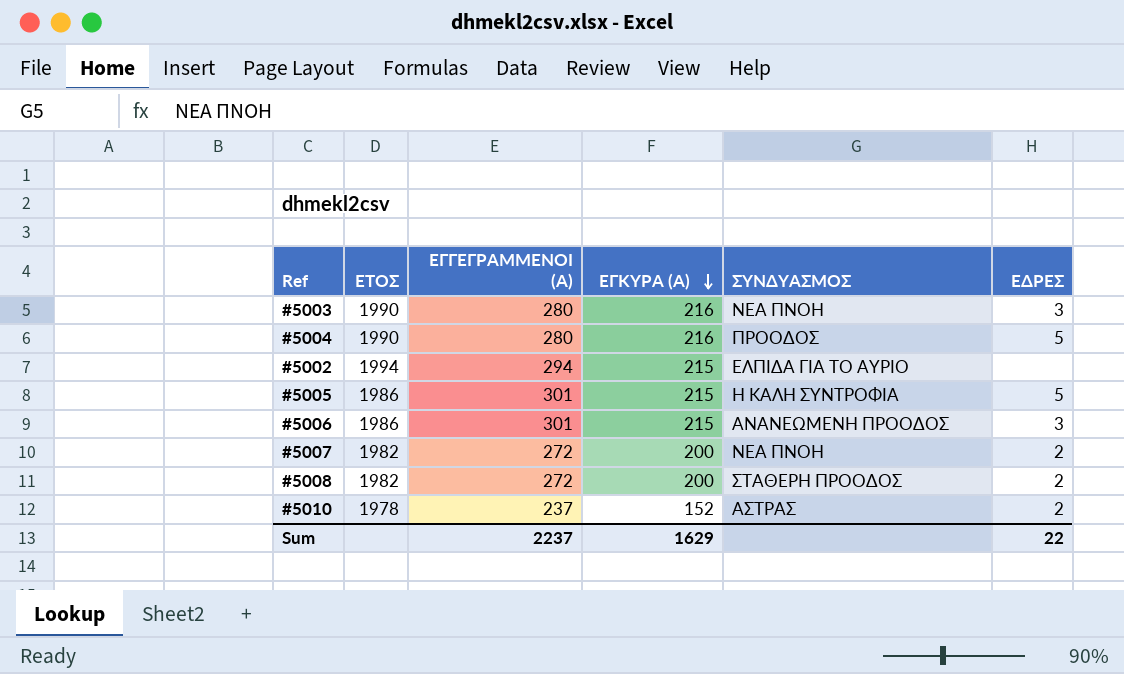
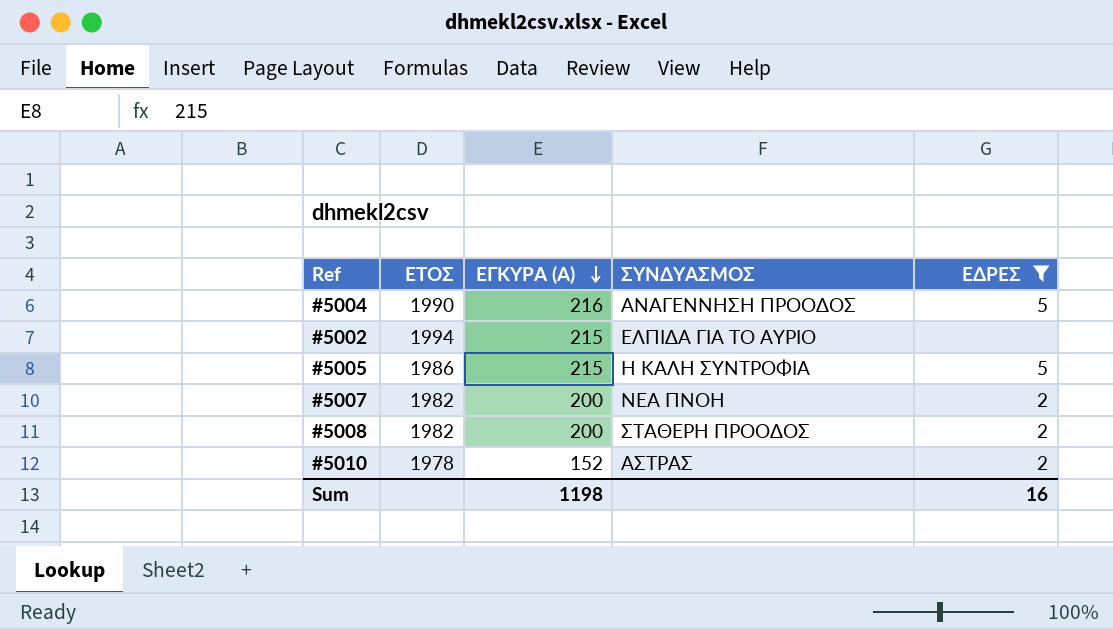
filter: none -> ΕΔΡΕΣ != 3
column ΕΓΓΕΓΡΑΜΜΕΝΟΙ (Α) | position: 3 -> none
#5004 | ΣΥΝΔΥΑΣΜΟΣ: ΠΡΟΟΔΟΣ -> ΑΝΑΓΕΝΝΗΣΗ ΠΡΟΟΔΟΣ
Sum | ΕΓΚΥΡΑ (Α): 1629 -> 1198
Sum | ΕΔΡΕΣ: 22 -> 16

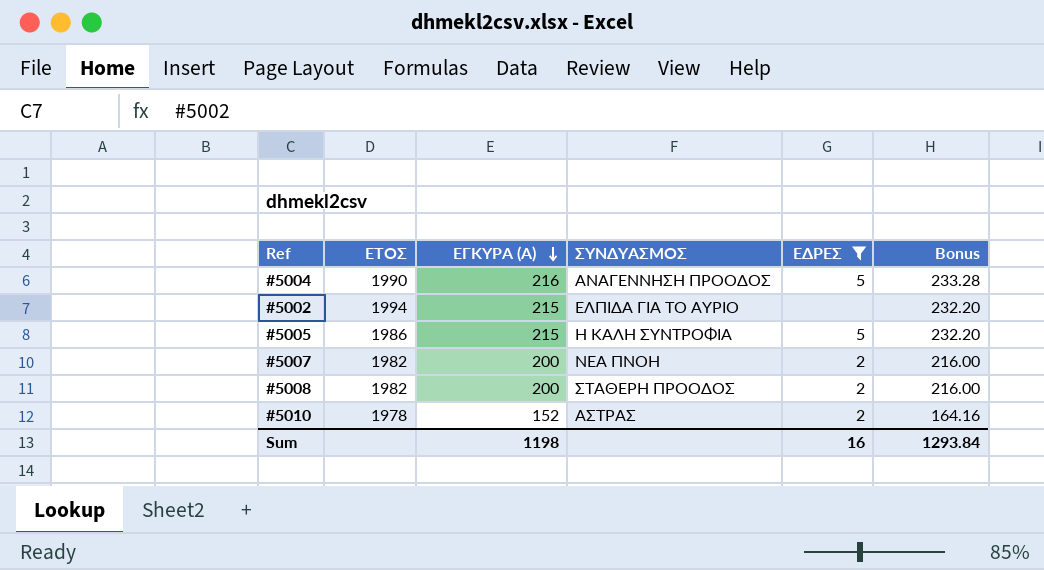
column Bonus | formula: none -> [ΕΓΚΥΡΑ (Α)] * 1.08

